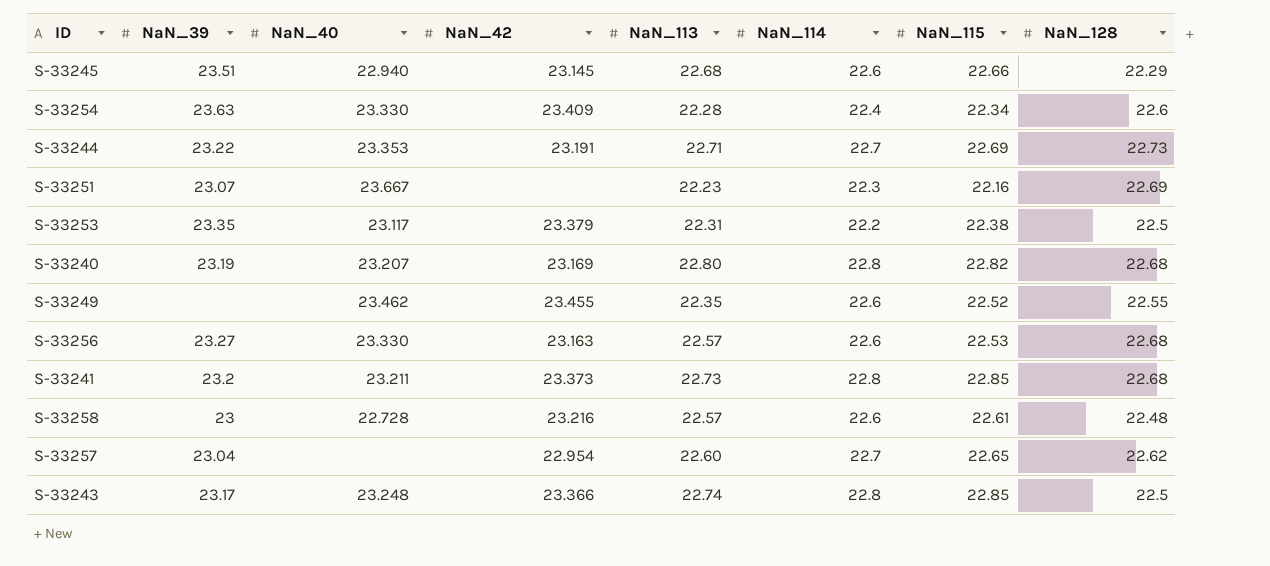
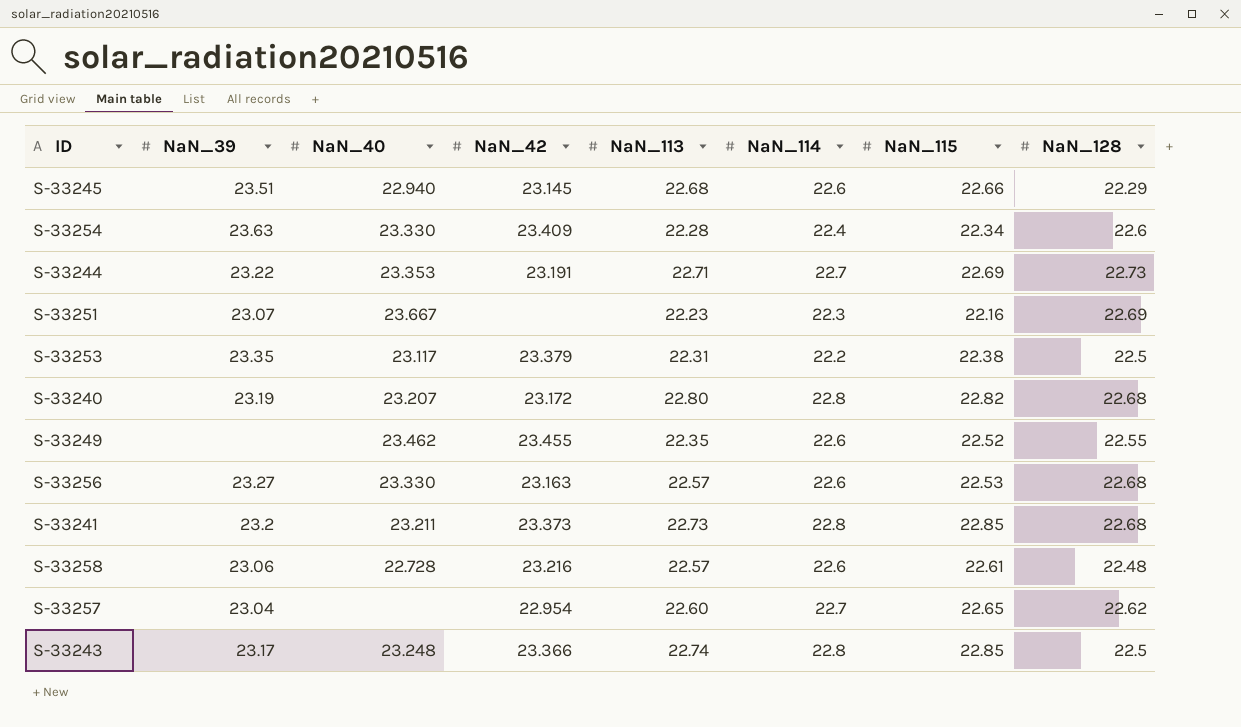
S-33240 | NaN_42: 23.169 -> 23.172
S-33258 | NaN_39: 23 -> 23.06

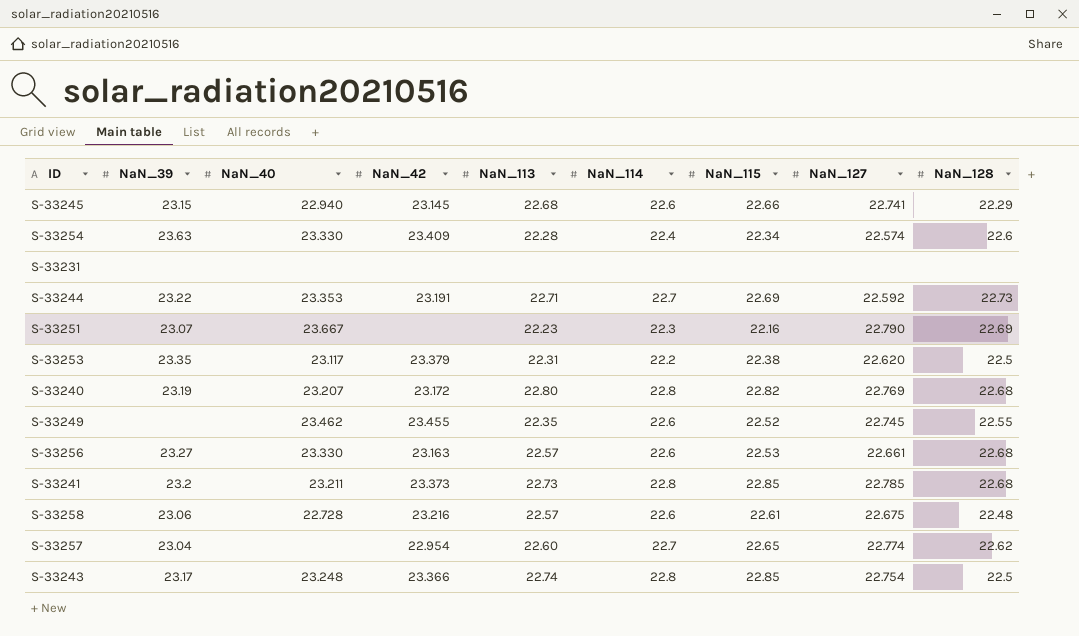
column NaN_127 | position: none -> 8
S-33245 | NaN_39: 23.51 -> 23.15
row S-33231: none -> none | none | none | none | none | none | none | none

